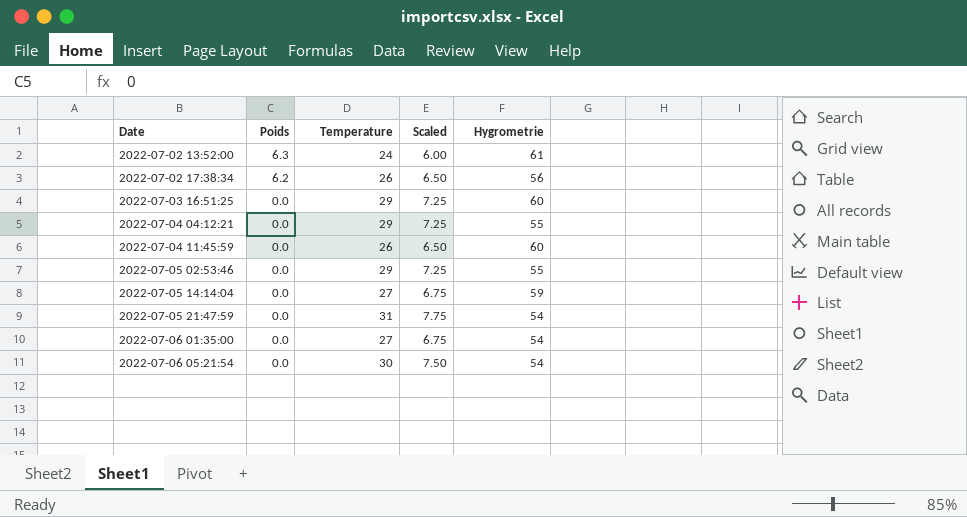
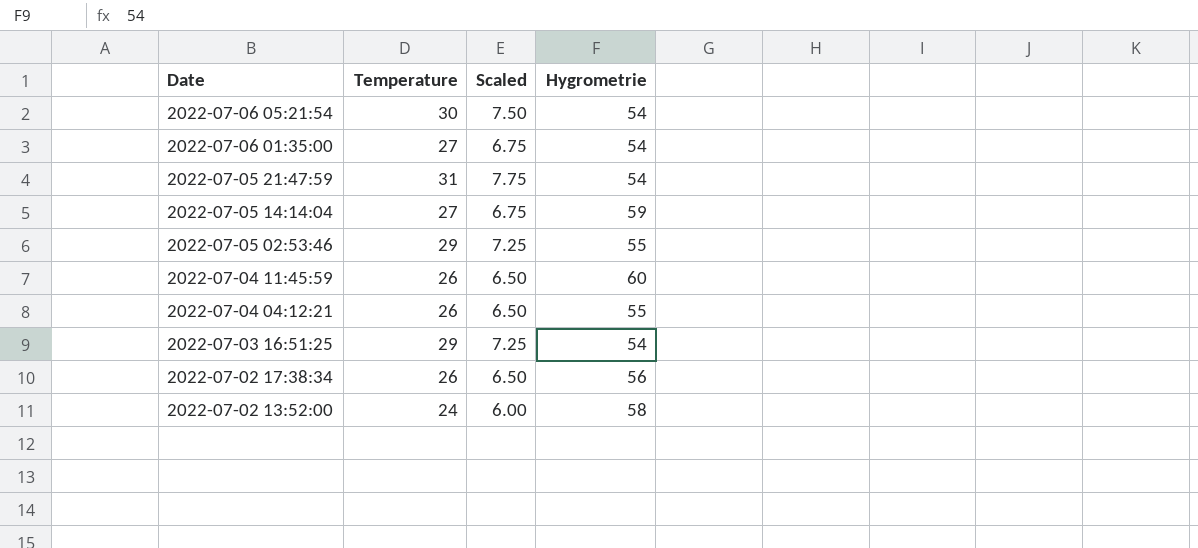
row order: Date ascending -> Date descending
column Poids | position: 2 -> none
2022-07-04 04:12:21 | Temperature: 29 -> 26
2022-07-04 04:12:21 | Scaled: 7.25 -> 6.50
2022-07-03 16:51:25 | Hygrometrie: 60 -> 54
2022-07-02 13:52:00 | Hygrometrie: 61 -> 58

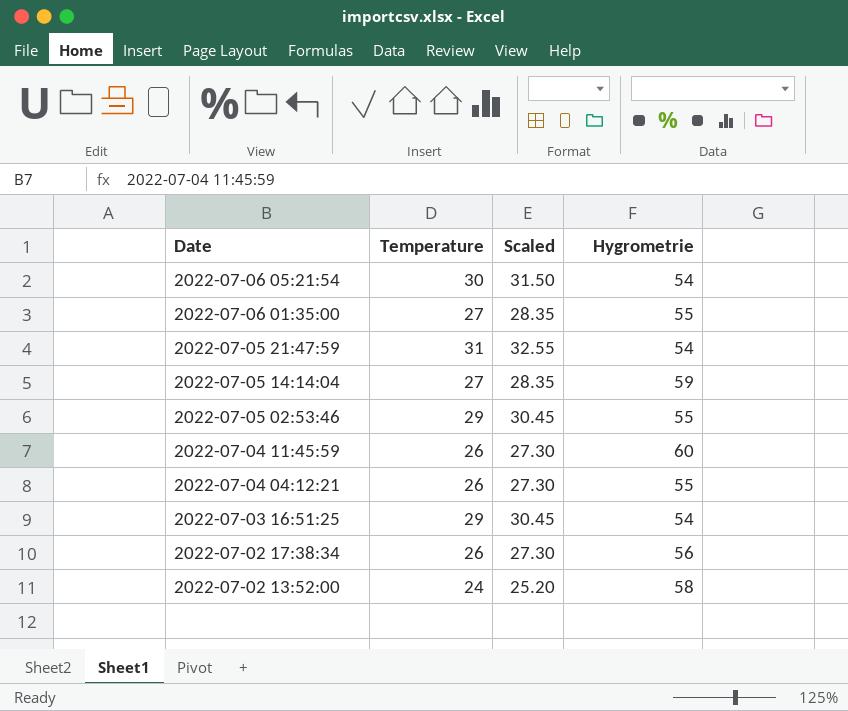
column Scaled | formula: [Temperature] * 0.25 -> [Temperature] * 1.05
2022-07-06 01:35:00 | Hygrometrie: 54 -> 55

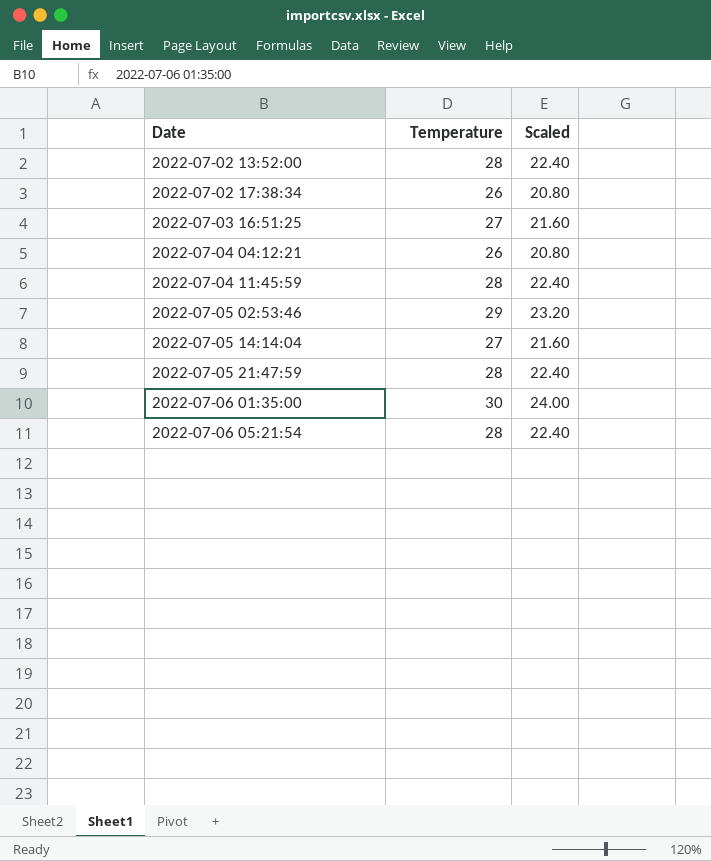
row order: Date descending -> Date ascending
column Hygrometrie | position: 4 -> none
column Scaled | formula: [Temperature] * 1.05 -> [Temperature] * 0.8
2022-07-02 13:52:00 | Temperature: 24 -> 28
2022-07-03 16:51:25 | Temperature: 29 -> 27
2022-07-04 11:45:59 | Temperature: 26 -> 28
2022-07-05 21:47:59 | Temperature: 31 -> 28
2022-07-06 01:35:00 | Temperature: 27 -> 30
2022-07-06 05:21:54 | Temperature: 30 -> 28

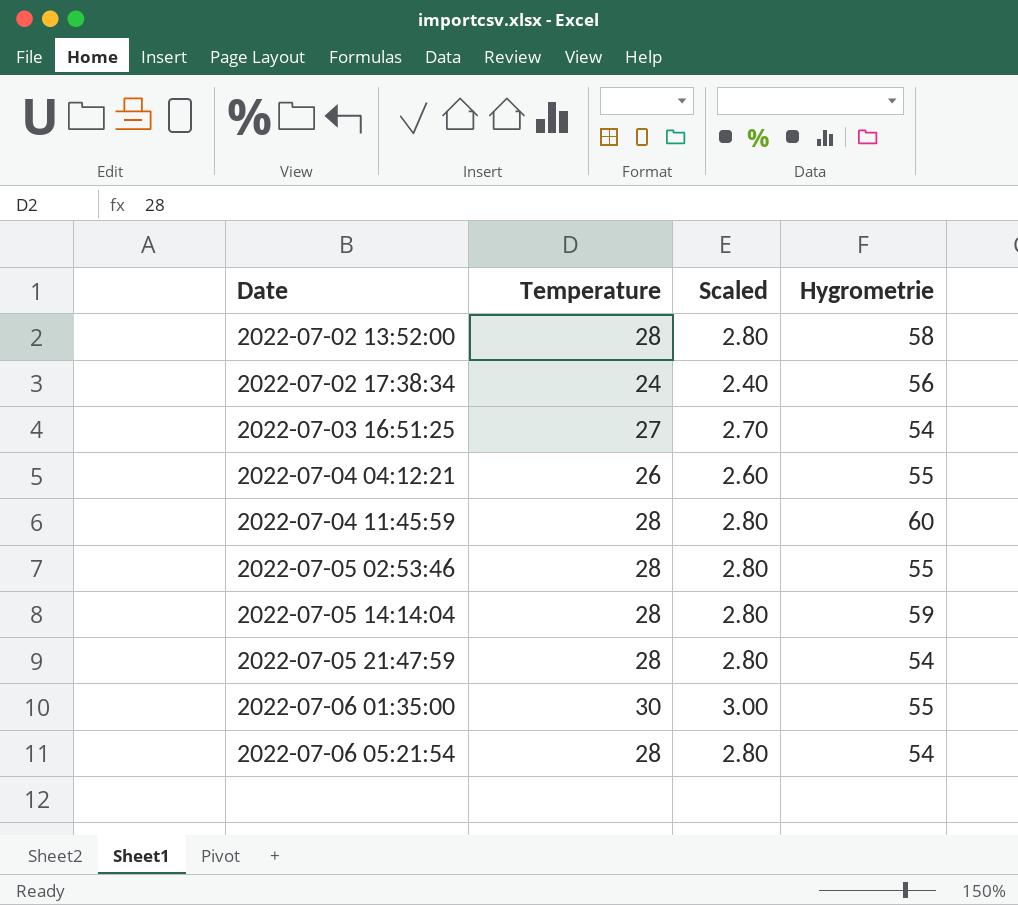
column Scaled | formula: [Temperature] * 0.8 -> [Temperature] * 0.1
column Hygrometrie | position: none -> 4
2022-07-02 17:38:34 | Temperature: 26 -> 24
2022-07-05 02:53:46 | Temperature: 29 -> 28
2022-07-05 14:14:04 | Temperature: 27 -> 28

